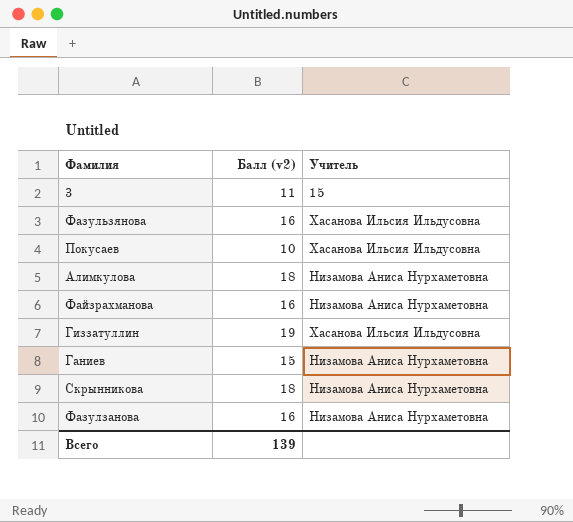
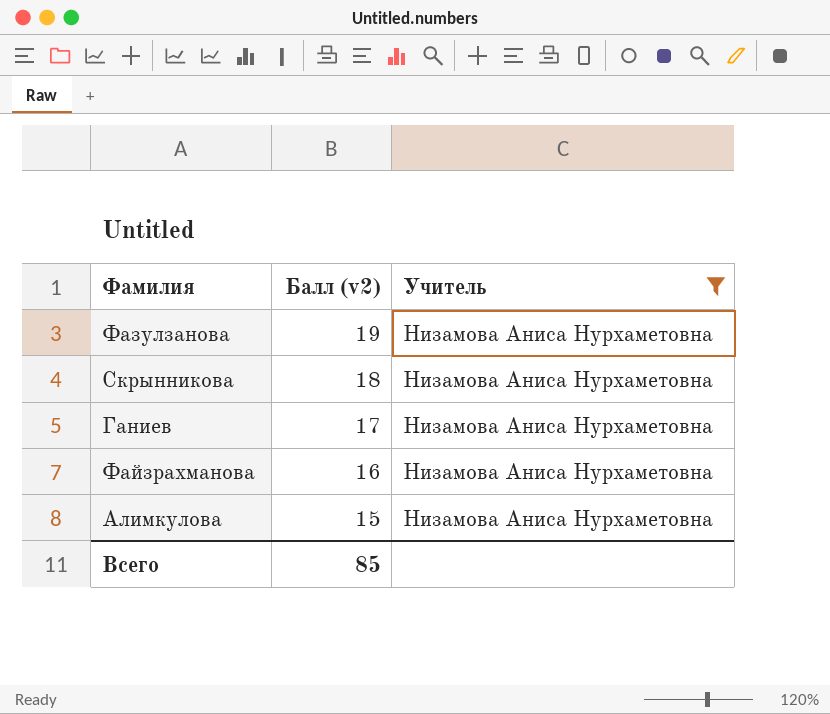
filter: none -> Учитель = Низамова Аниса Нурхаметовна
row order: none -> Балл (v2) descending
Фазулзанова | Балл (v2): 16 -> 19
Ганиев | Балл (v2): 15 -> 17
Алимкулова | Балл (v2): 18 -> 15
Всего | Балл (v2): 139 -> 85

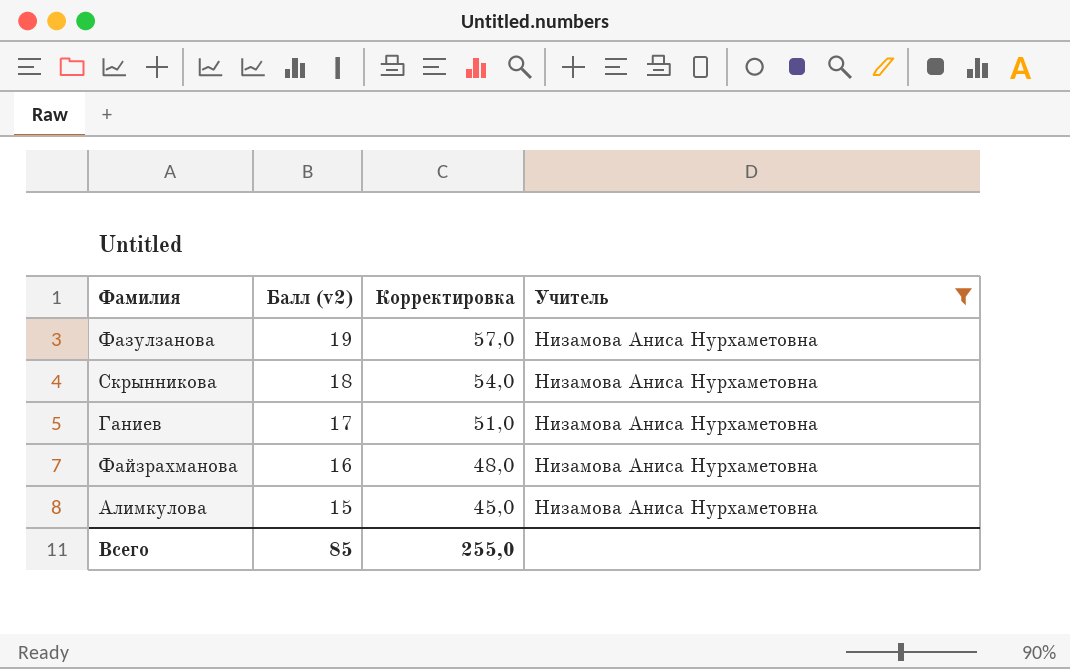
column Корректировка | formula: none -> [Балл (v2)] * 3

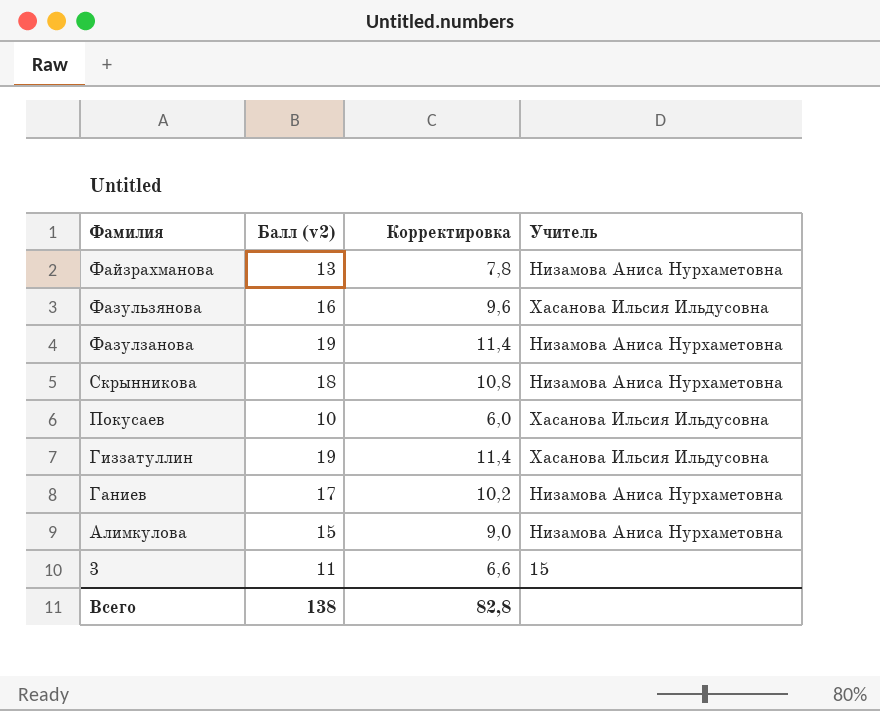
filter: Учитель = Низамова Аниса Нурхаметовна -> none
row order: Балл (v2) descending -> Фамилия descending
column Корректировка | formula: [Балл (v2)] * 3 -> [Балл (v2)] * 0,6
Файзрахманова | Балл (v2): 16 -> 13
Всего | Балл (v2): 85 -> 138
Всего | Корректировка: 255,0 -> 82,8

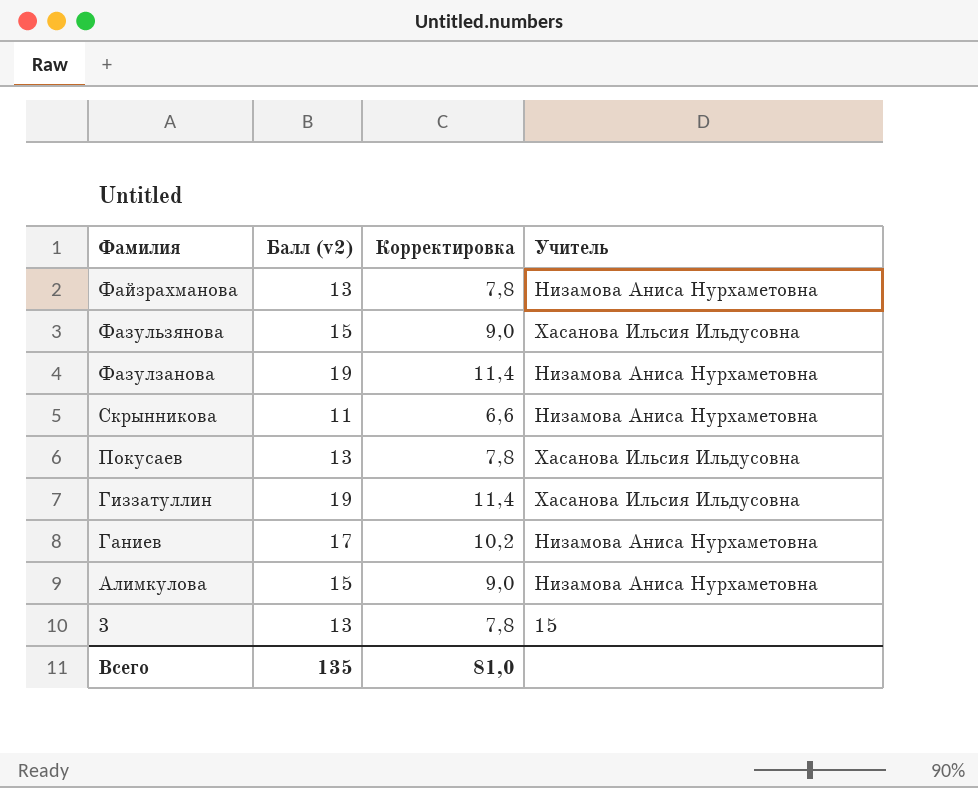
Фазульзянова | Балл (v2): 16 -> 15
Фазульзянова | Корректировка: 9,6 -> 9,0
Скрынникова | Балл (v2): 18 -> 11
Скрынникова | Корректировка: 10,8 -> 6,6
Покусаев | Балл (v2): 10 -> 13
Покусаев | Корректировка: 6,0 -> 7,8
3 | Балл (v2): 11 -> 13
3 | Корректировка: 6,6 -> 7,8
Всего | Балл (v2): 138 -> 135
Всего | Корректировка: 82,8 -> 81,0

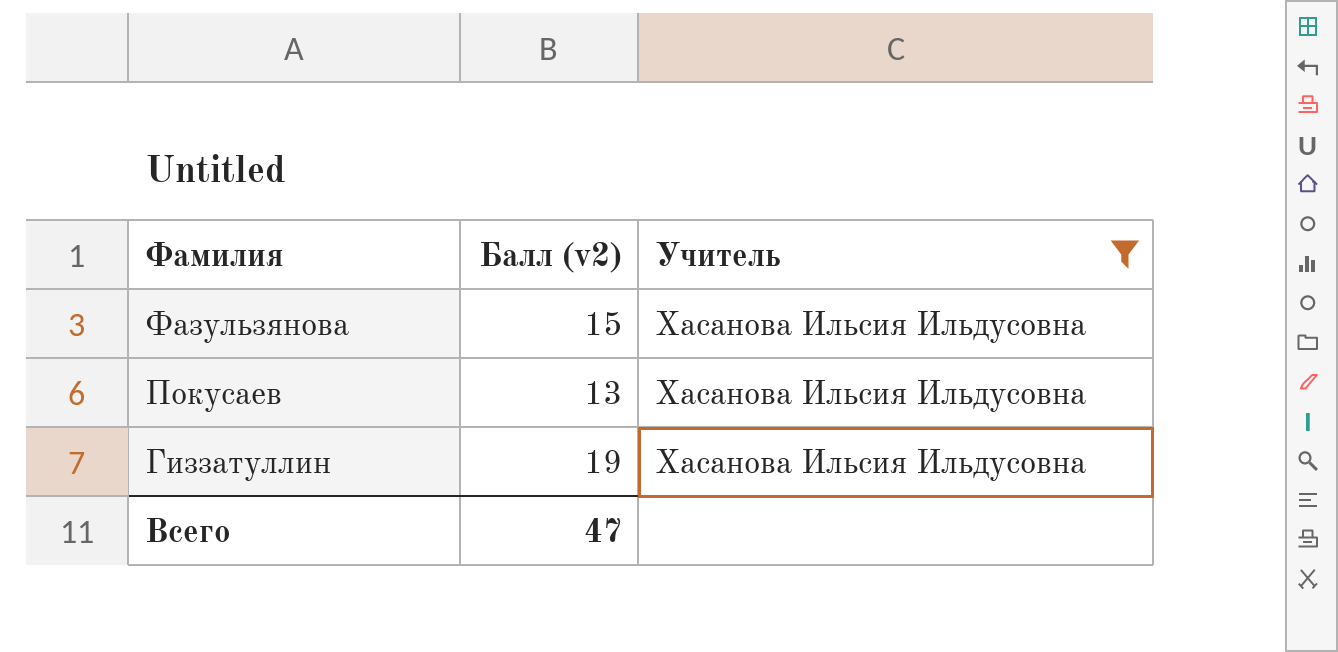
filter: none -> Учитель = Хасанова Ильсия Ильдусовна
column Корректировка | formula: [Балл (v2)] * 0,6 -> none
Всего | Балл (v2): 135 -> 47

